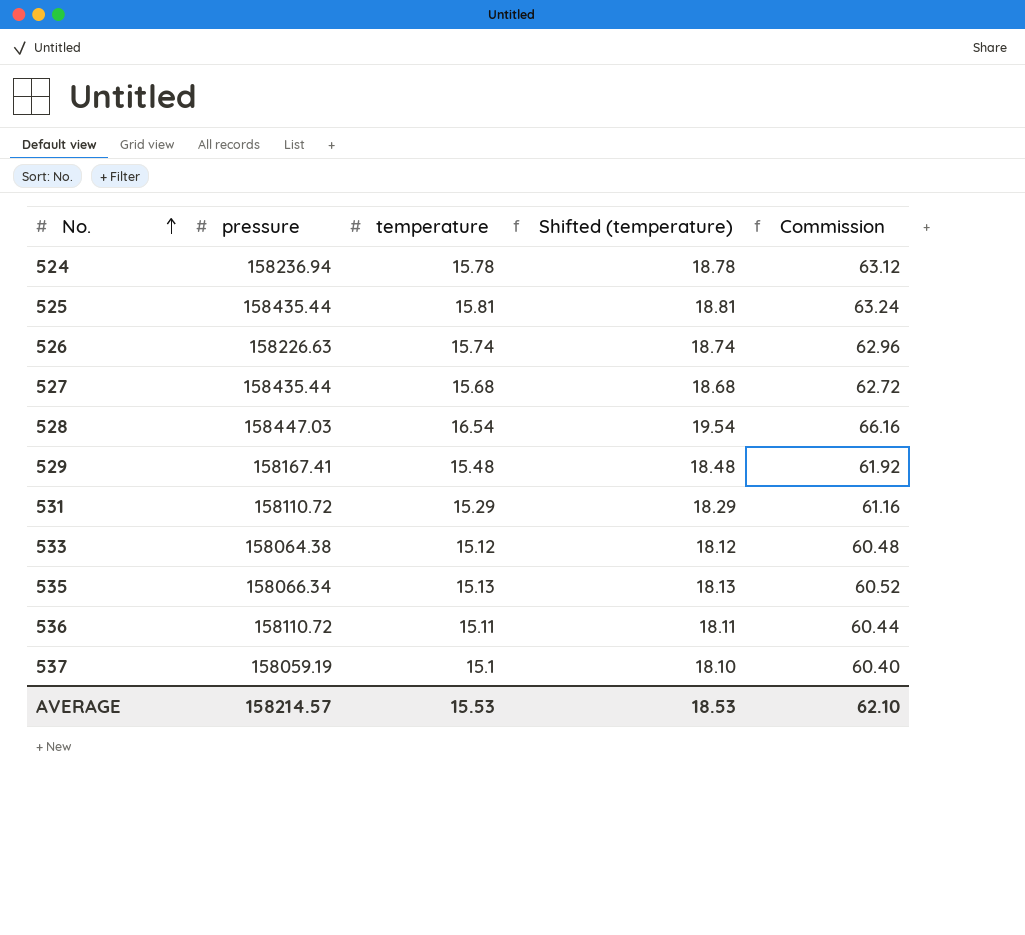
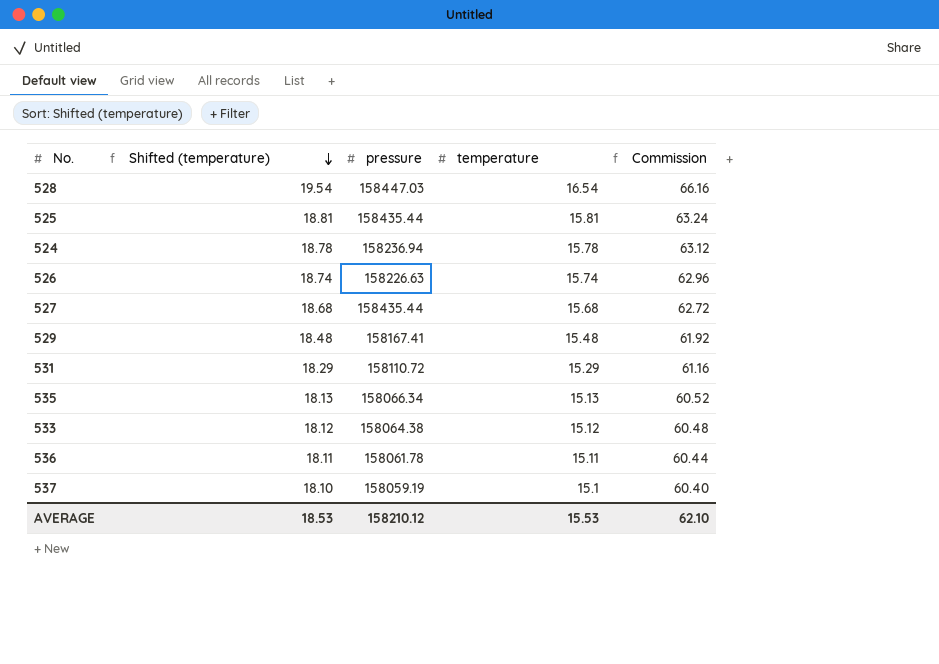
row order: No. ascending -> Shifted (temperature) descending
column Shifted (temperature) | position: 4 -> 2
536 | pressure: 158110.72 -> 158061.78
AVERAGE | pressure: 158214.57 -> 158210.12

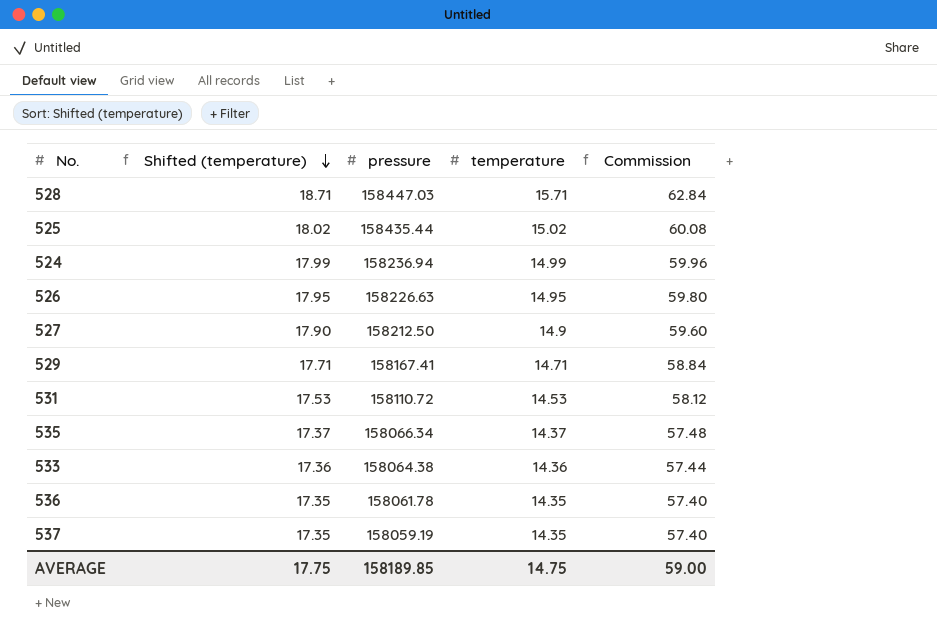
528 | Shifted (temperature): 19.54 -> 18.71
528 | temperature: 16.54 -> 15.71
528 | Commission: 66.16 -> 62.84
525 | Shifted (temperature): 18.81 -> 18.02
525 | temperature: 15.81 -> 15.02
525 | Commission: 63.24 -> 60.08
524 | Shifted (temperature): 18.78 -> 17.99
524 | temperature: 15.78 -> 14.99
524 | Commission: 63.12 -> 59.96
526 | Shifted (temperature): 18.74 -> 17.95
526 | temperature: 15.74 -> 14.95
526 | Commission: 62.96 -> 59.80
527 | Shifted (temperature): 18.68 -> 17.90
527 | pressure: 158435.44 -> 158212.50
527 | temperature: 15.68 -> 14.9
527 | Commission: 62.72 -> 59.60
529 | Shifted (temperature): 18.48 -> 17.71
529 | temperature: 15.48 -> 14.71
529 | Commission: 61.92 -> 58.84
531 | Shifted (temperature): 18.29 -> 17.53
531 | temperature: 15.29 -> 14.53
531 | Commission: 61.16 -> 58.12
535 | Shifted (temperature): 18.13 -> 17.37
535 | temperature: 15.13 -> 14.37
535 | Commission: 60.52 -> 57.48
533 | Shifted (temperature): 18.12 -> 17.36
533 | temperature: 15.12 -> 14.36
533 | Commission: 60.48 -> 57.44
536 | Shifted (temperature): 18.11 -> 17.35
536 | temperature: 15.11 -> 14.35
536 | Commission: 60.44 -> 57.40
537 | Shifted (temperature): 18.10 -> 17.35
537 | temperature: 15.1 -> 14.35
537 | Commission: 60.40 -> 57.40
AVERAGE | Shifted (temperature): 18.53 -> 17.75
AVERAGE | pressure: 158210.12 -> 158189.85
AVERAGE | temperature: 15.53 -> 14.75
AVERAGE | Commission: 62.10 -> 59.00

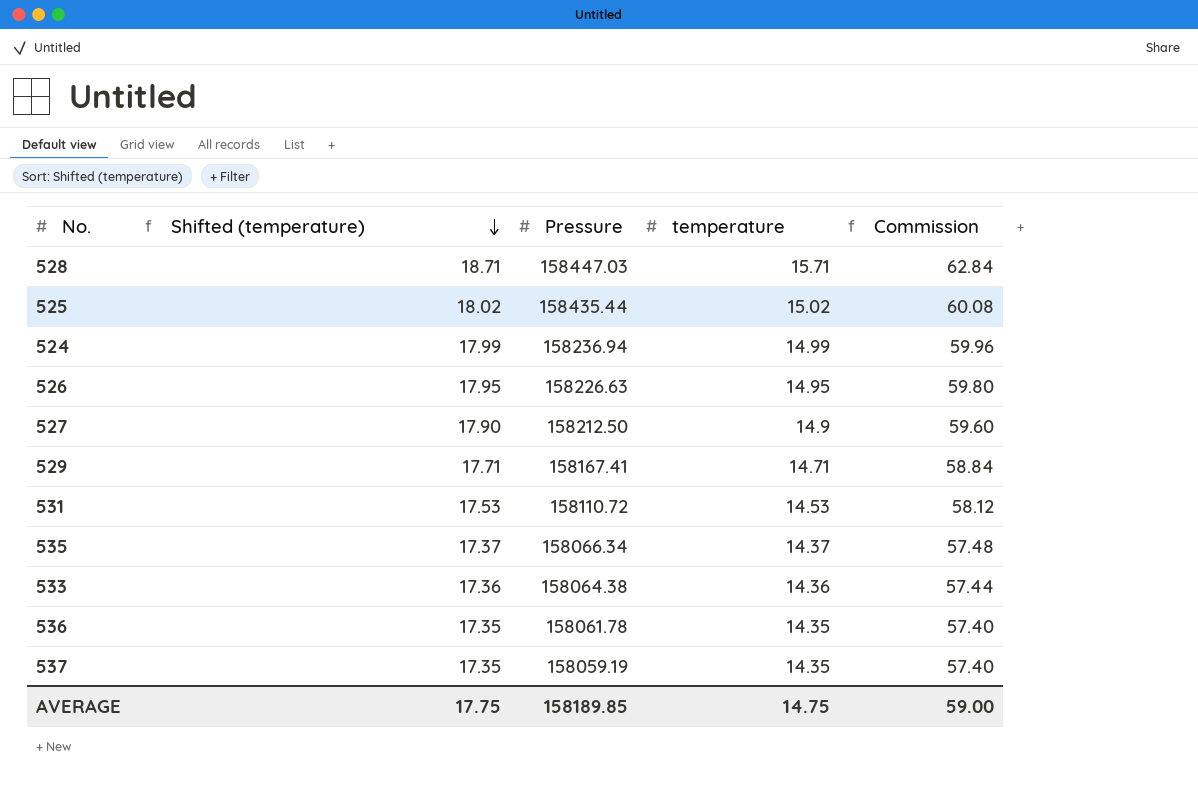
column name: pressure -> Pressure

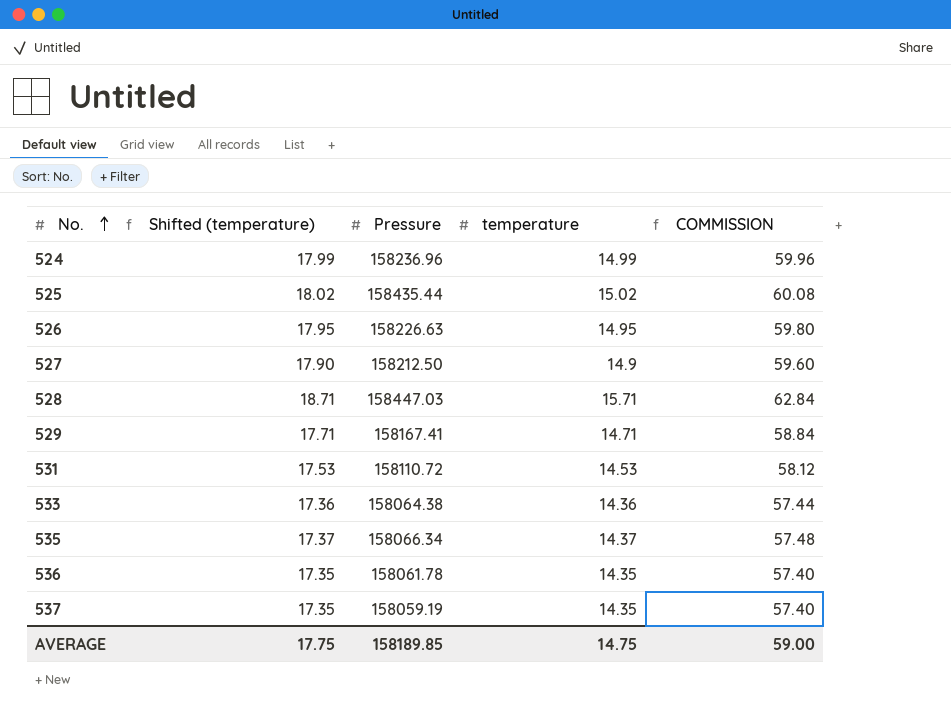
row order: Shifted (temperature) descending -> No. ascending
column name: Commission -> COMMISSION
524 | Pressure: 158236.94 -> 158236.96

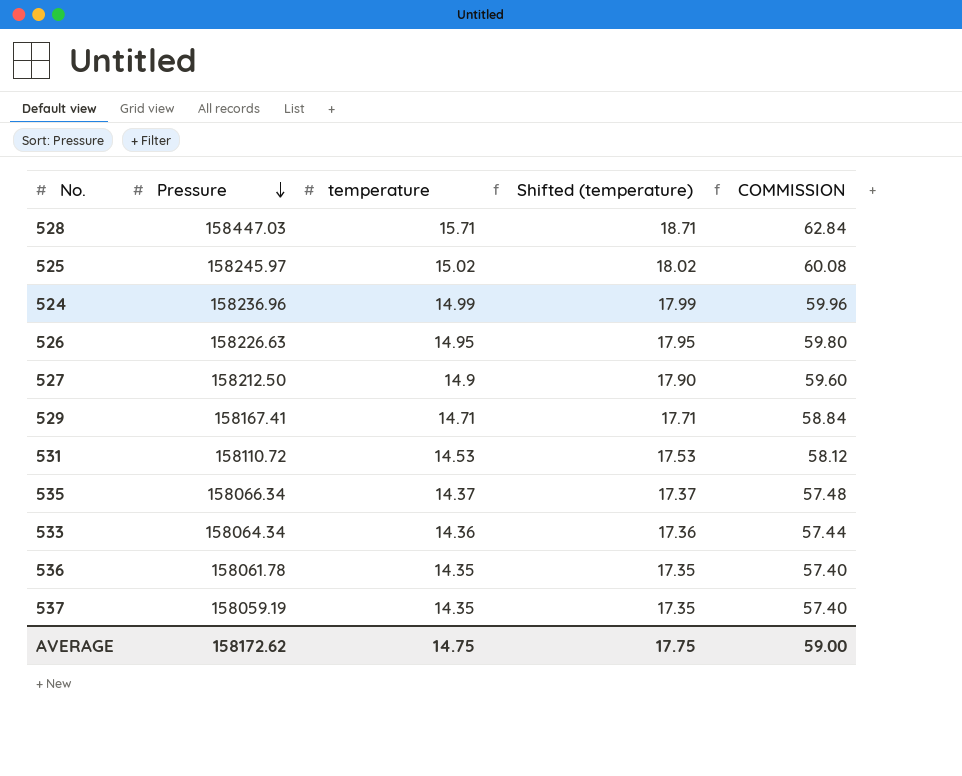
row order: No. ascending -> Pressure descending
column Shifted (temperature) | position: 2 -> 4
525 | Pressure: 158435.44 -> 158245.97
533 | Pressure: 158064.38 -> 158064.34
AVERAGE | Pressure: 158189.85 -> 158172.62

